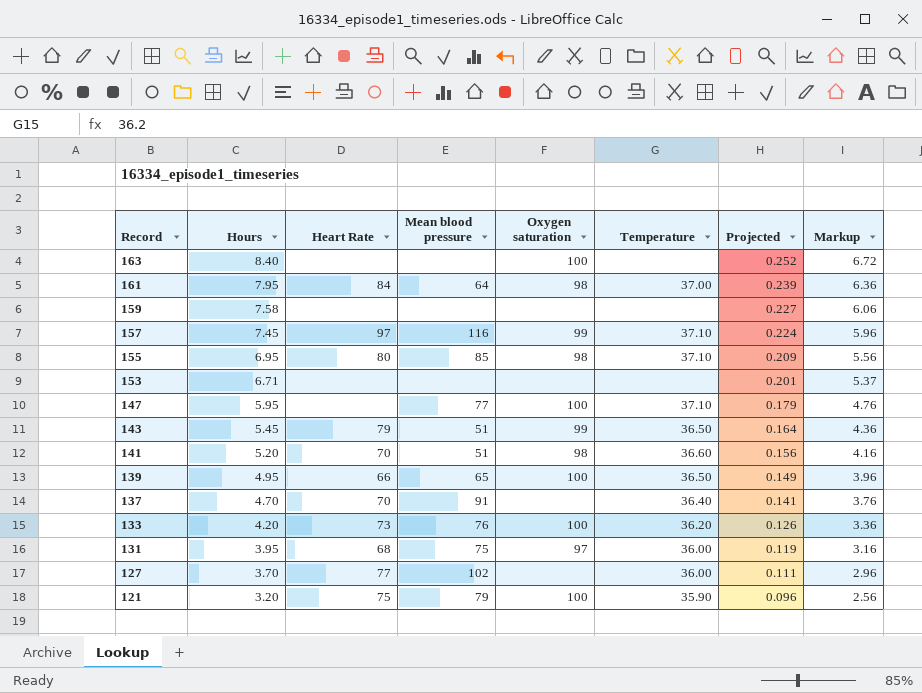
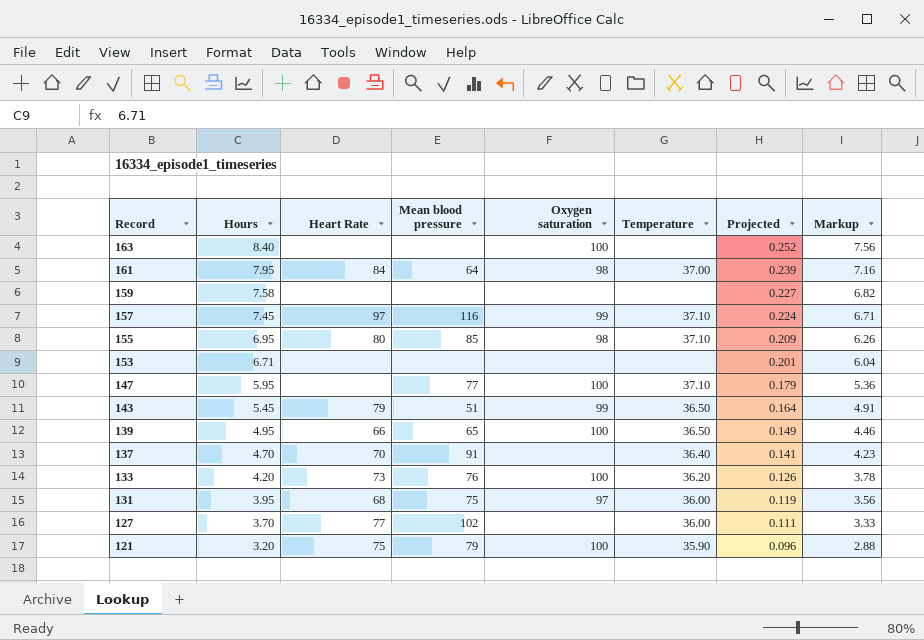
column Markup | formula: [Hours] * 0.8 -> [Hours] * 0.9
row 141: 5.20 | 70 | 51 | 98 | 36.60 | 0.156 | 4.16 -> none

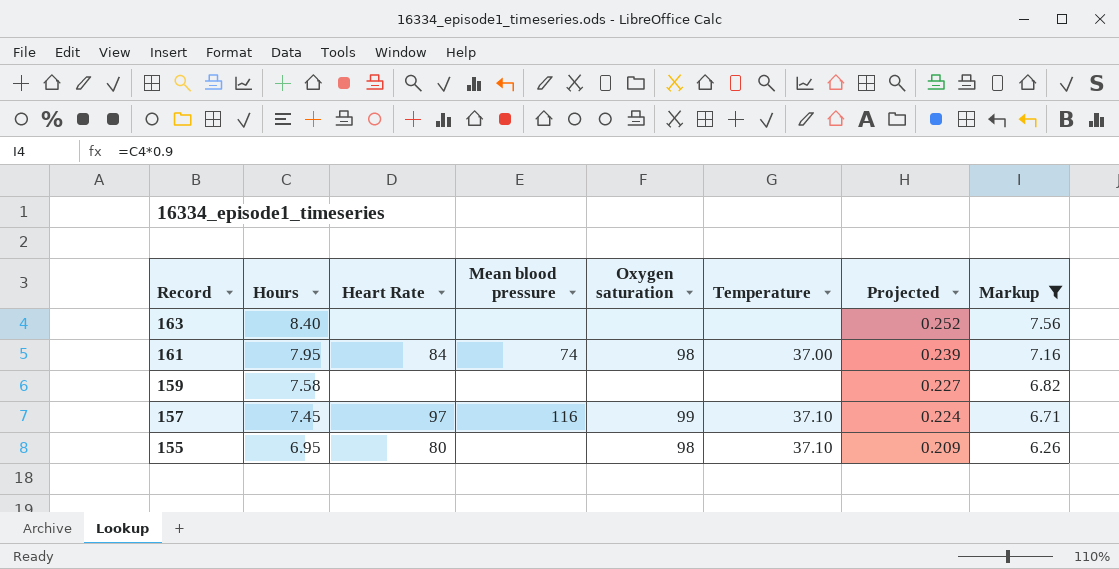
filter: none -> Markup >= 6.26
163 | Oxygen saturation: 100 -> none
161 | Mean blood pressure: 64 -> 74
155 | Mean blood pressure: 85 -> none

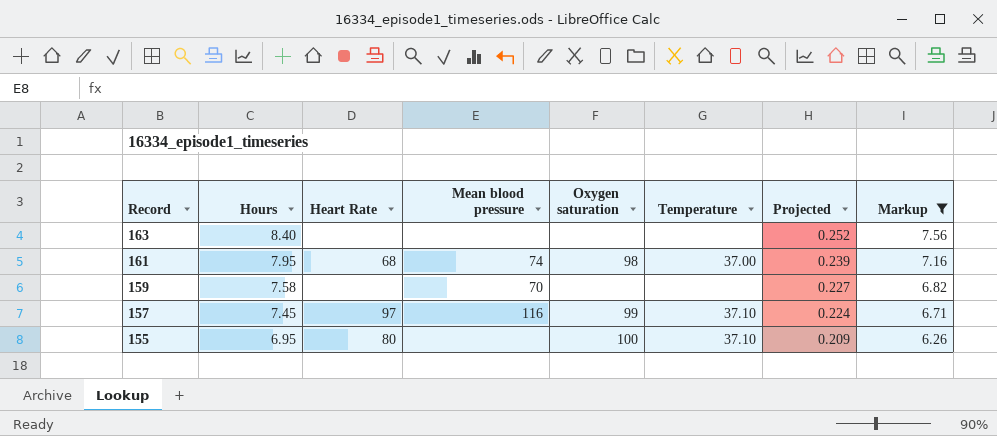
161 | Heart Rate: 84 -> 68
159 | Mean blood pressure: none -> 70
155 | Oxygen saturation: 98 -> 100

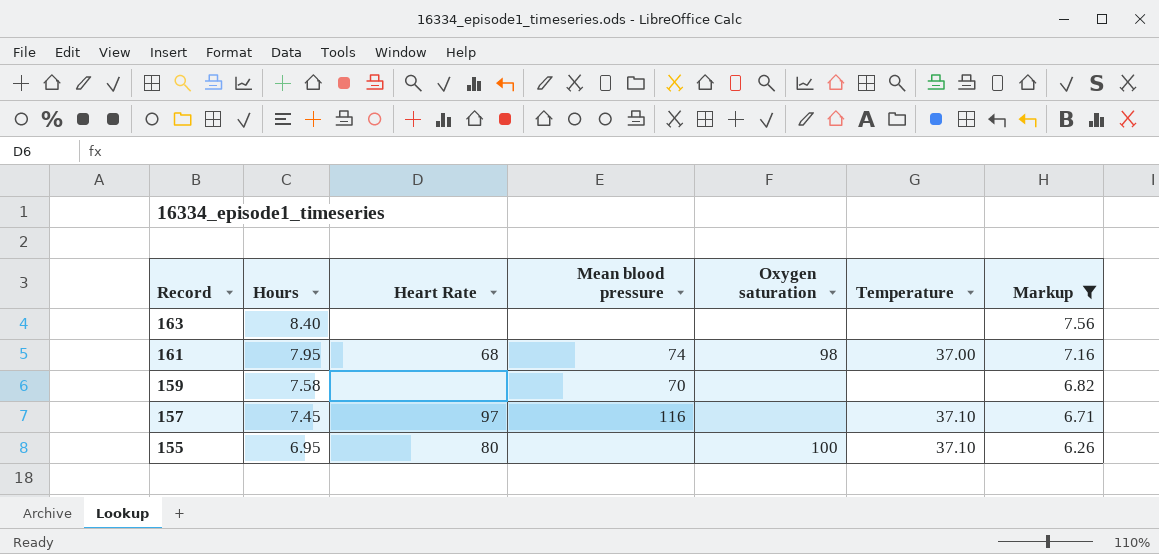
column Projected | formula: [Hours] * 0.03 -> none
157 | Oxygen saturation: 99 -> none

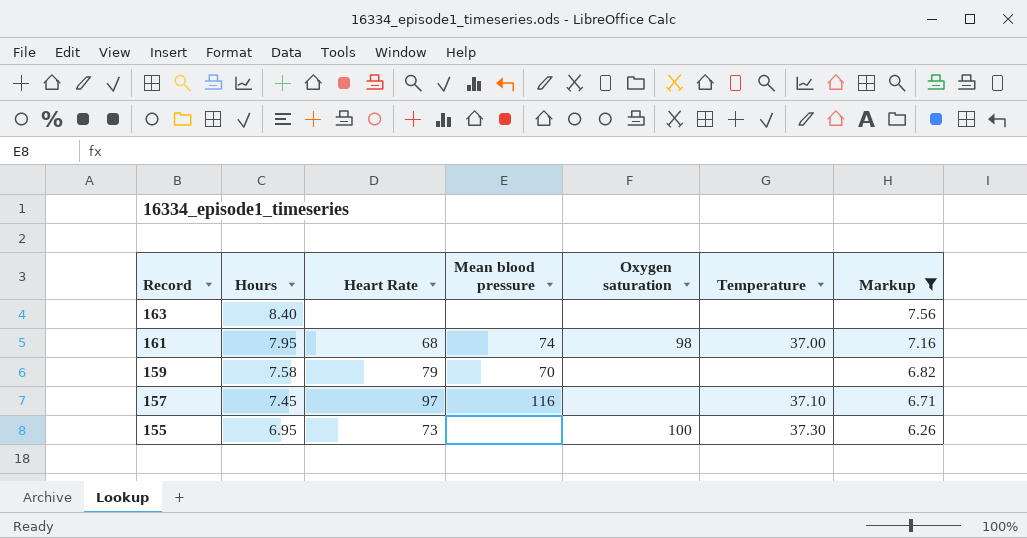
159 | Heart Rate: none -> 79
155 | Heart Rate: 80 -> 73
155 | Temperature: 37.10 -> 37.30

